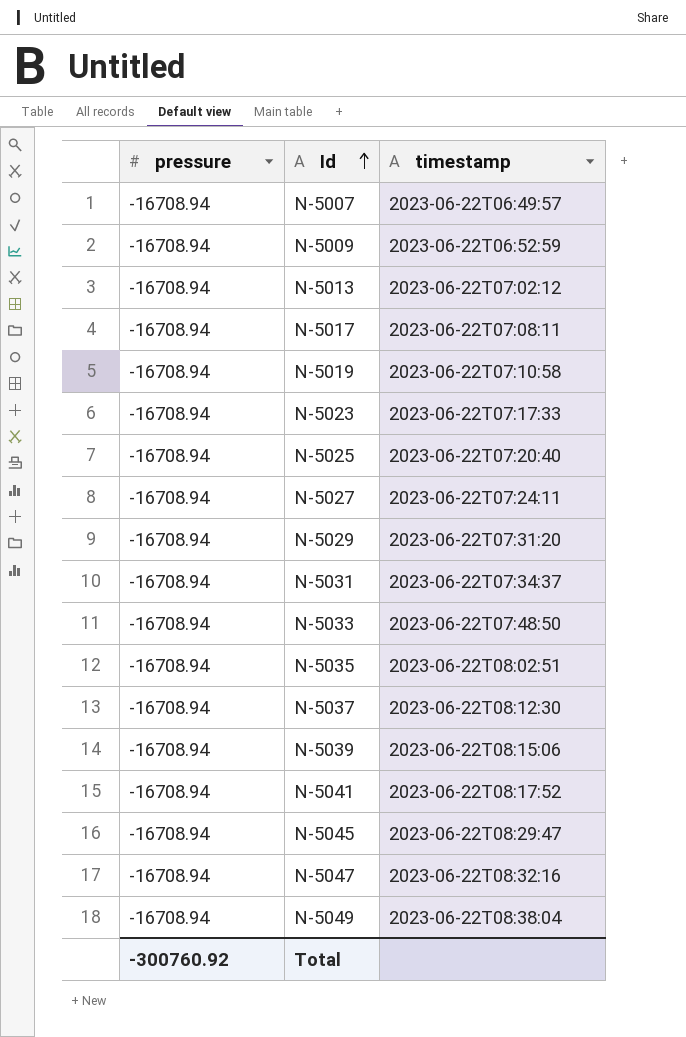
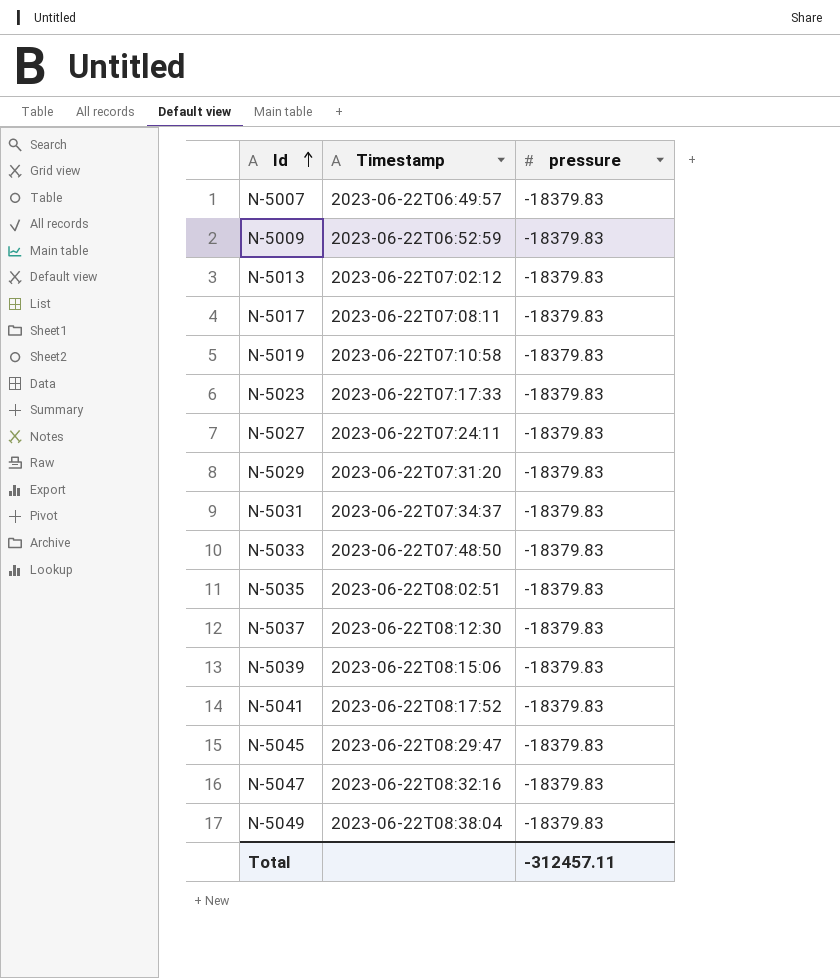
column name: timestamp -> Timestamp
column pressure | position: 1 -> 3
row N-5025: -16708.94 | 2023-06-22T07:20:40 -> none
N-5007 | pressure: -16708.94 -> -18379.83
N-5009 | pressure: -16708.94 -> -18379.83
N-5013 | pressure: -16708.94 -> -18379.83
N-5017 | pressure: -16708.94 -> -18379.83
N-5019 | pressure: -16708.94 -> -18379.83
N-5023 | pressure: -16708.94 -> -18379.83
N-5027 | pressure: -16708.94 -> -18379.83
N-5029 | pressure: -16708.94 -> -18379.83
N-5031 | pressure: -16708.94 -> -18379.83
N-5033 | pressure: -16708.94 -> -18379.83
N-5035 | pressure: -16708.94 -> -18379.83
N-5037 | pressure: -16708.94 -> -18379.83
N-5039 | pressure: -16708.94 -> -18379.83
N-5041 | pressure: -16708.94 -> -18379.83
N-5045 | pressure: -16708.94 -> -18379.83
N-5047 | pressure: -16708.94 -> -18379.83
N-5049 | pressure: -16708.94 -> -18379.83
Total | pressure: -300760.92 -> -312457.11

